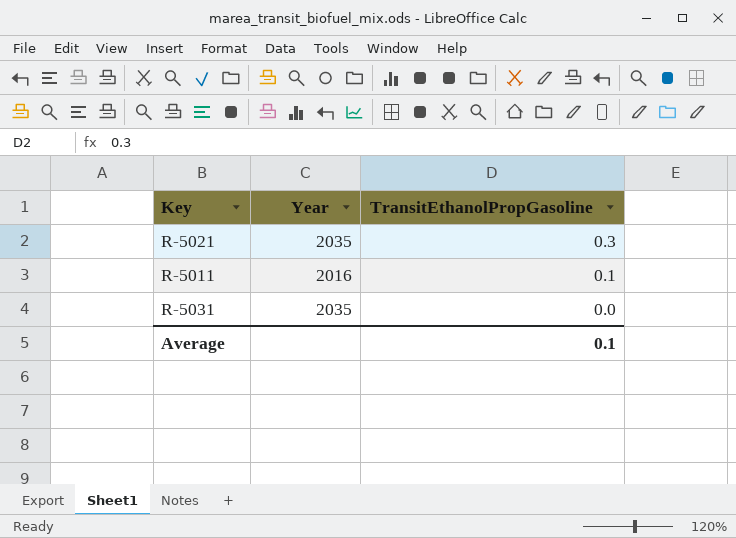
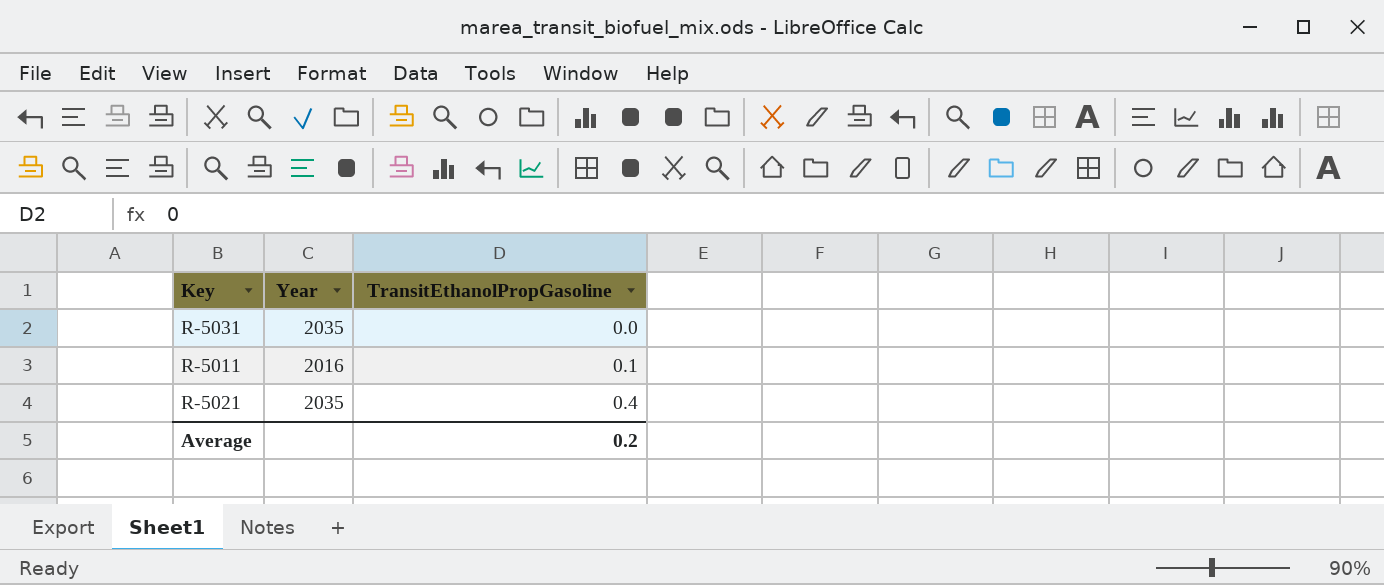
row order: TransitEthanolPropGasoline descending -> TransitEthanolPropGasoline ascending
R-5021 | TransitEthanolPropGasoline: 0.3 -> 0.4
Average | TransitEthanolPropGasoline: 0.1 -> 0.2

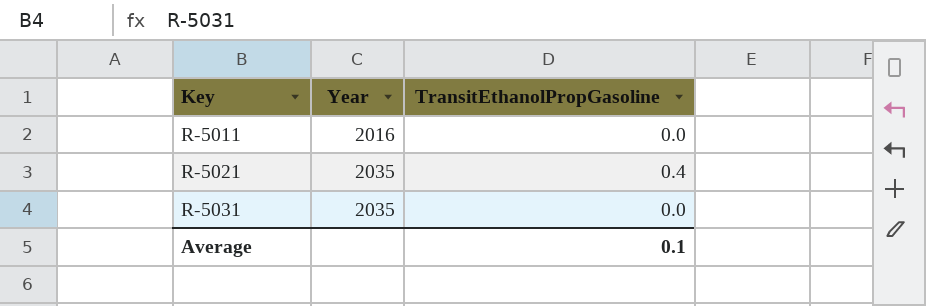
row order: TransitEthanolPropGasoline ascending -> Key ascending
R-5011 | TransitEthanolPropGasoline: 0.1 -> 0.0
Average | TransitEthanolPropGasoline: 0.2 -> 0.1

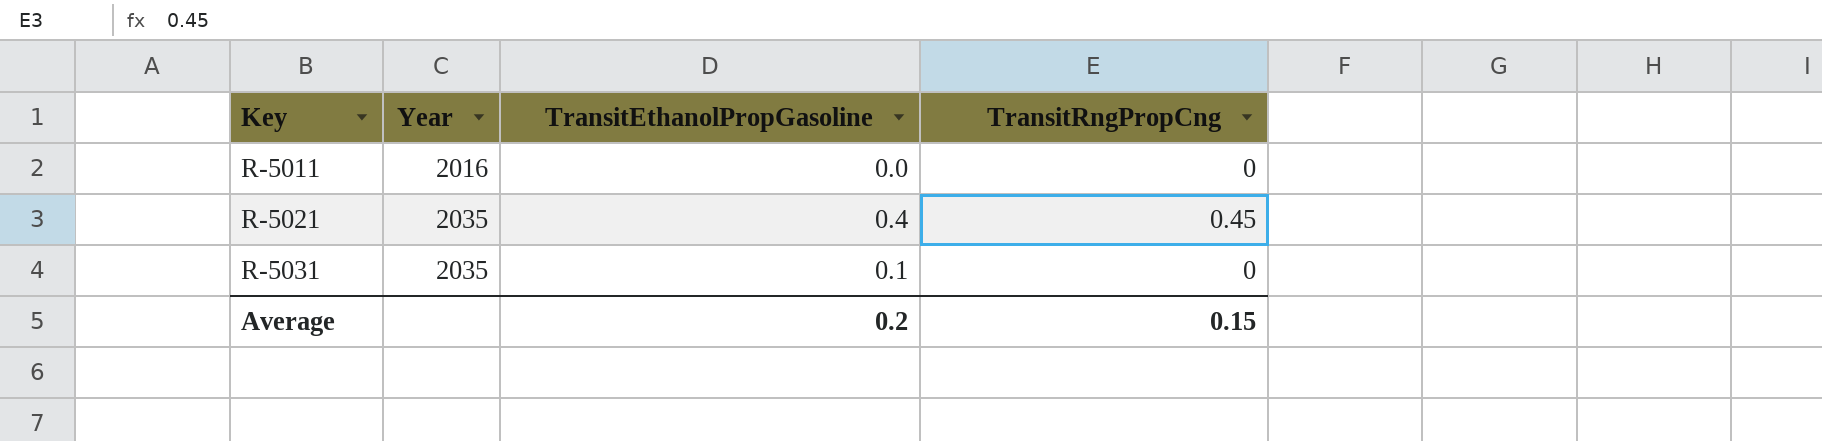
column TransitRngPropCng | position: none -> 4
R-5031 | TransitEthanolPropGasoline: 0.0 -> 0.1
Average | TransitEthanolPropGasoline: 0.1 -> 0.2

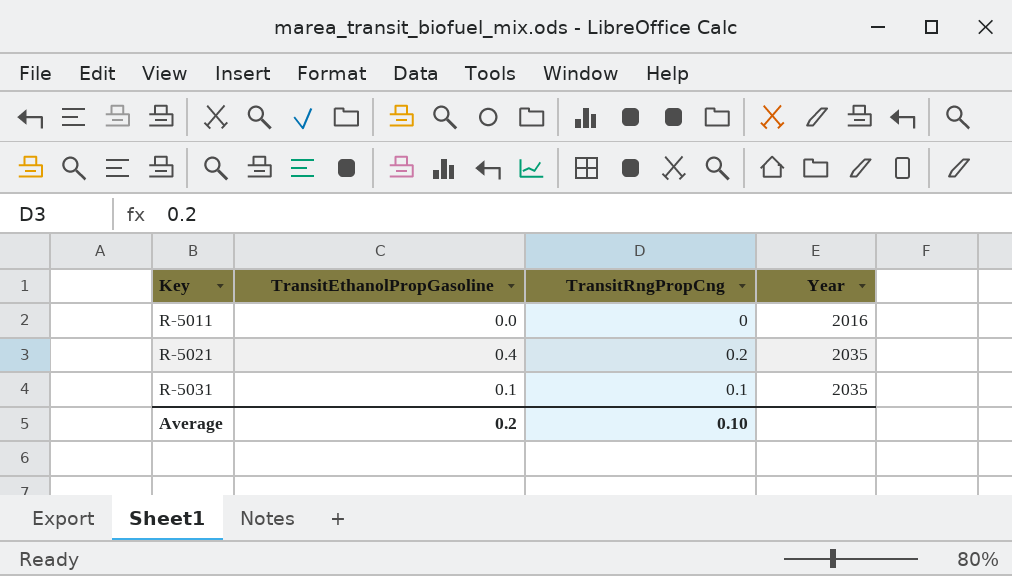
column Year | position: 2 -> 4
R-5021 | TransitRngPropCng: 0.45 -> 0.2
R-5031 | TransitRngPropCng: 0 -> 0.1
Average | TransitRngPropCng: 0.15 -> 0.10

